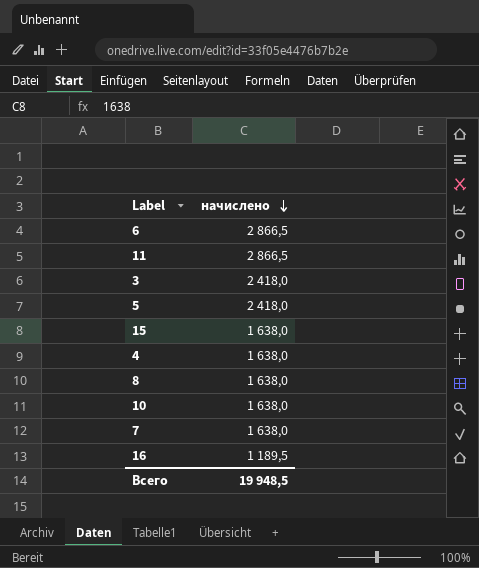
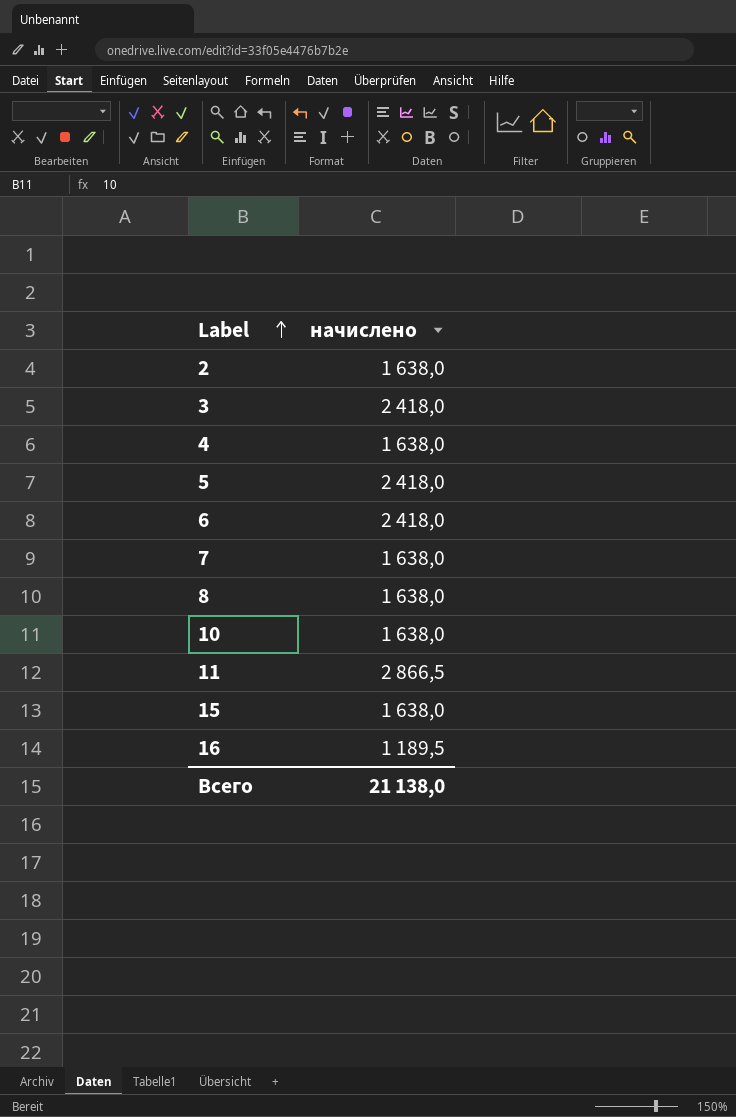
row order: начислено descending -> Label ascending
row 2: none -> 1 638,0
6 | начислено: 2 866,5 -> 2 418,0
Всего | начислено: 19 948,5 -> 21 138,0

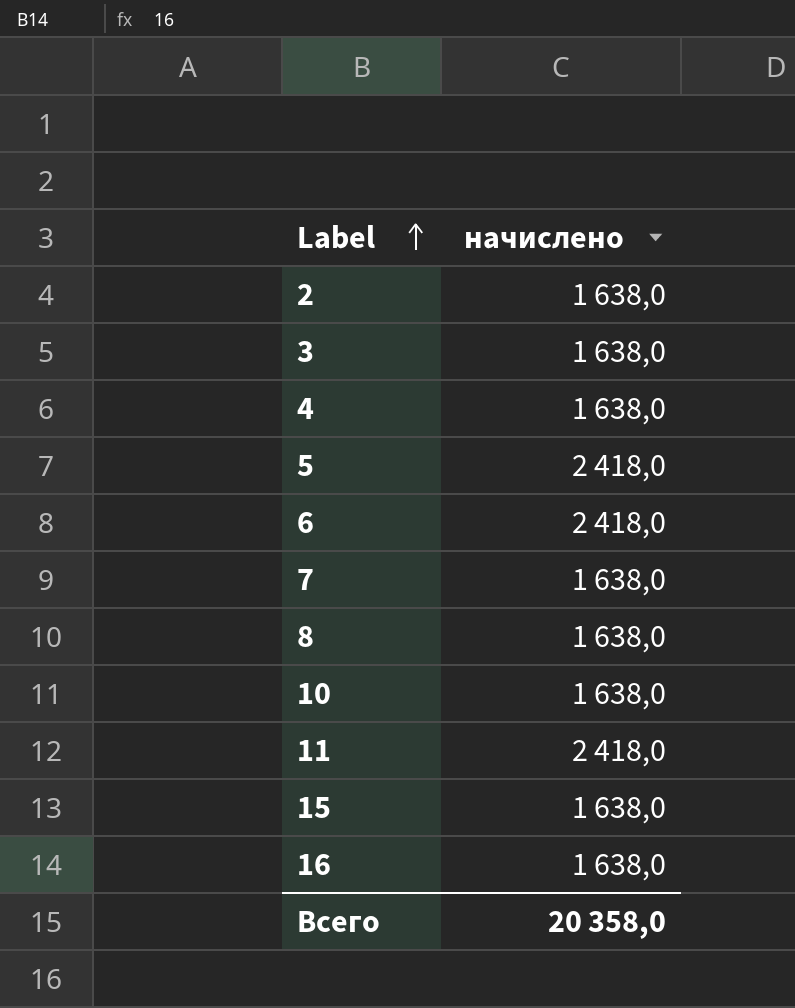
3 | начислено: 2 418,0 -> 1 638,0
11 | начислено: 2 866,5 -> 2 418,0
16 | начислено: 1 189,5 -> 1 638,0
Всего | начислено: 21 138,0 -> 20 358,0

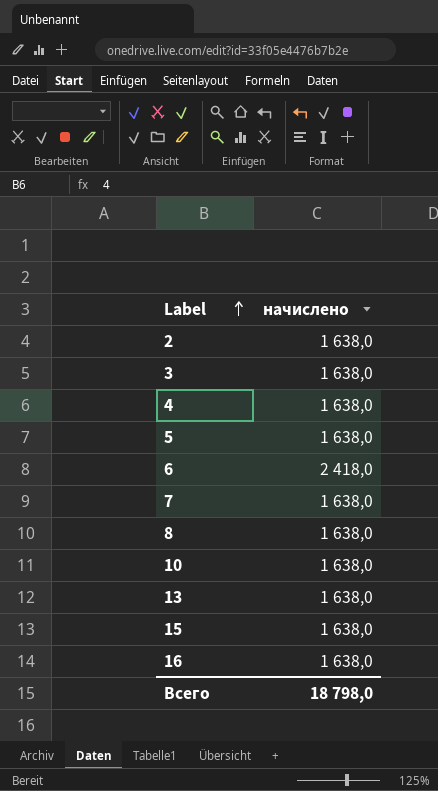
row 11: 2 418,0 -> none
5 | начислено: 2 418,0 -> 1 638,0
row 13: none -> 1 638,0
Всего | начислено: 20 358,0 -> 18 798,0

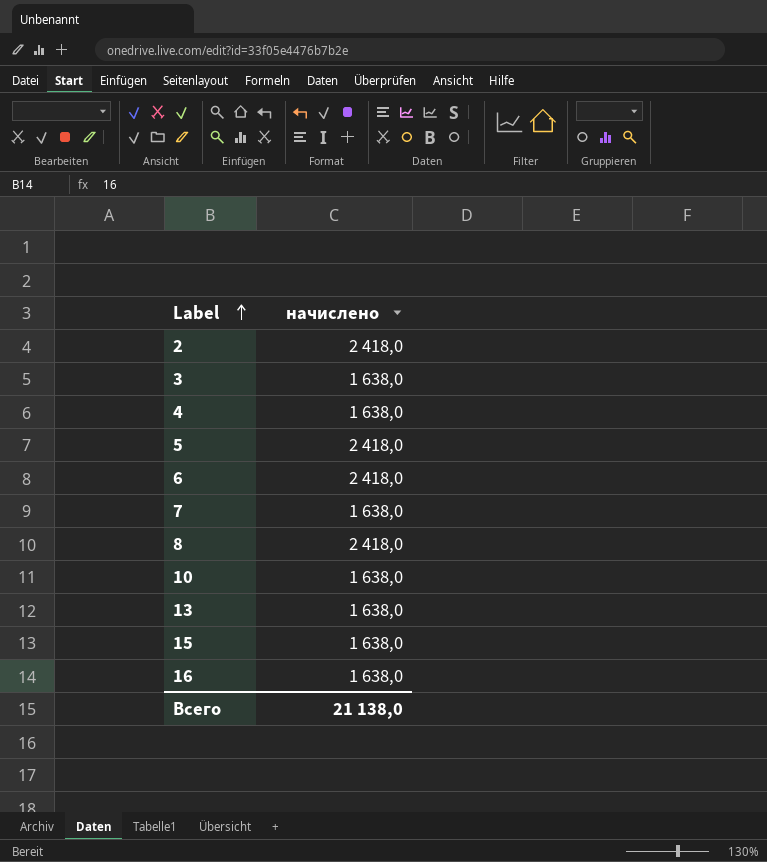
2 | начислено: 1 638,0 -> 2 418,0
5 | начислено: 1 638,0 -> 2 418,0
8 | начислено: 1 638,0 -> 2 418,0
Всего | начислено: 18 798,0 -> 21 138,0

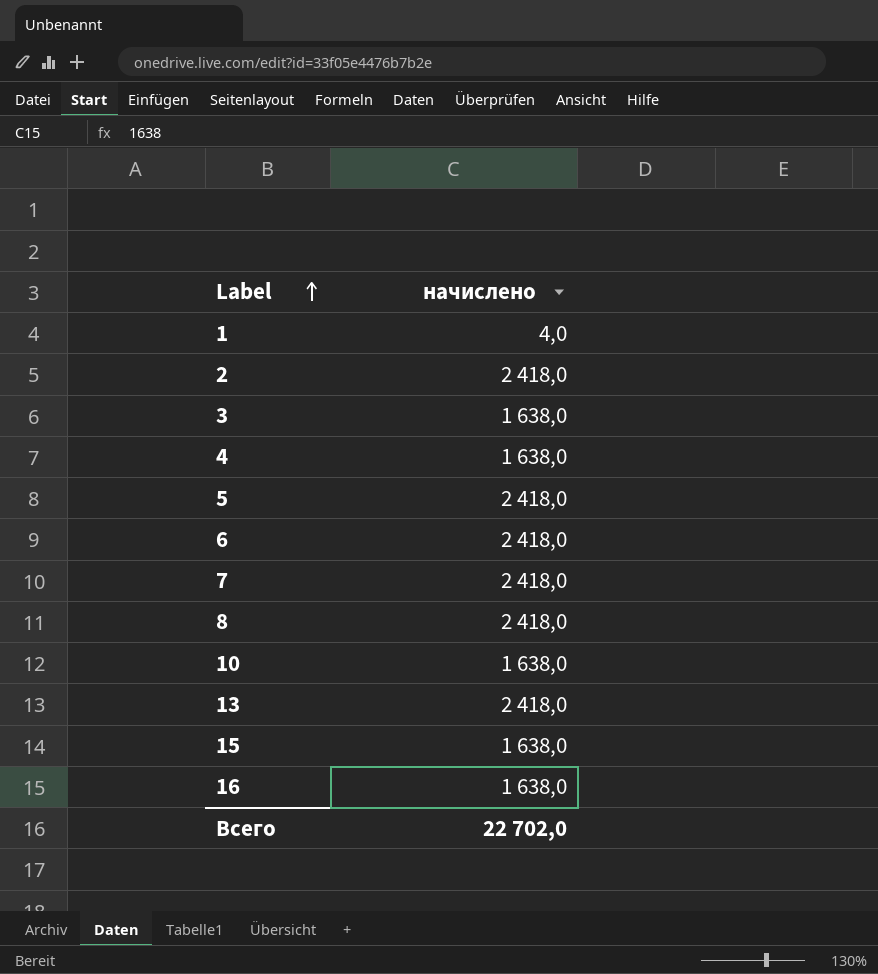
row 1: none -> 4,0
7 | начислено: 1 638,0 -> 2 418,0
13 | начислено: 1 638,0 -> 2 418,0
Всего | начислено: 21 138,0 -> 22 702,0

